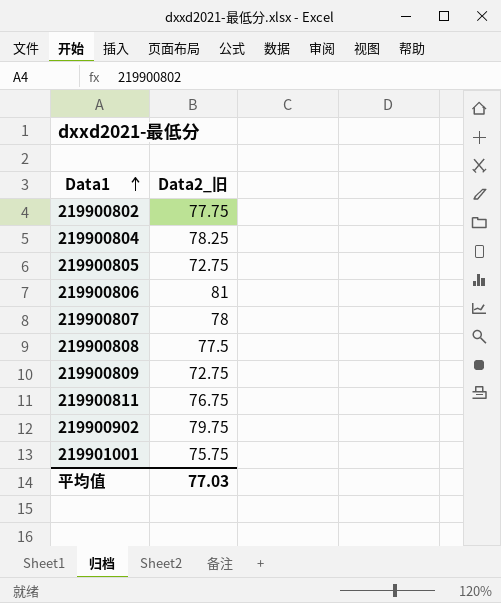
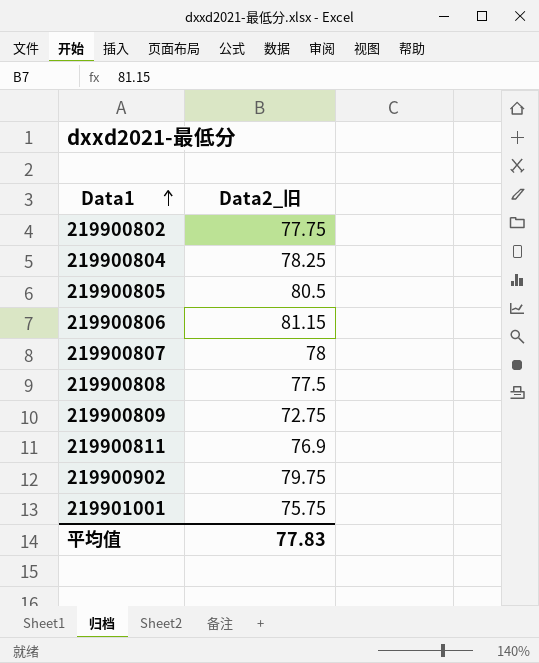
219900805 | Data2_旧: 72.75 -> 80.5
219900806 | Data2_旧: 81 -> 81.15
219900811 | Data2_旧: 76.75 -> 76.9
平均值 | Data2_旧: 77.03 -> 77.83

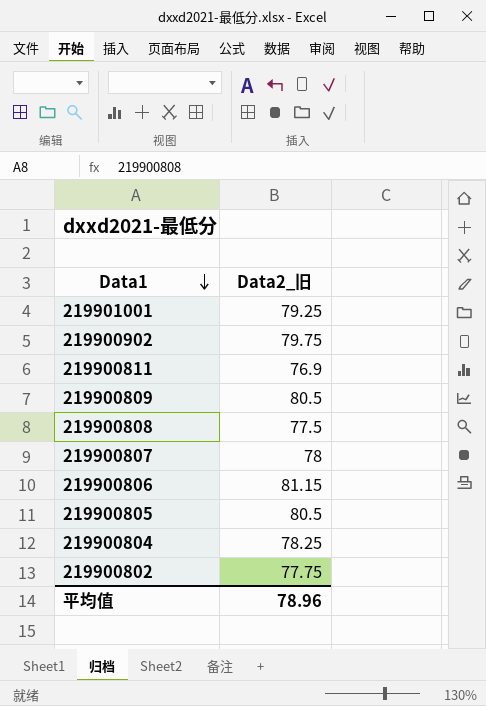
row order: Data1 ascending -> Data1 descending
219901001 | Data2_旧: 75.75 -> 79.25
219900809 | Data2_旧: 72.75 -> 80.5
平均值 | Data2_旧: 77.83 -> 78.96

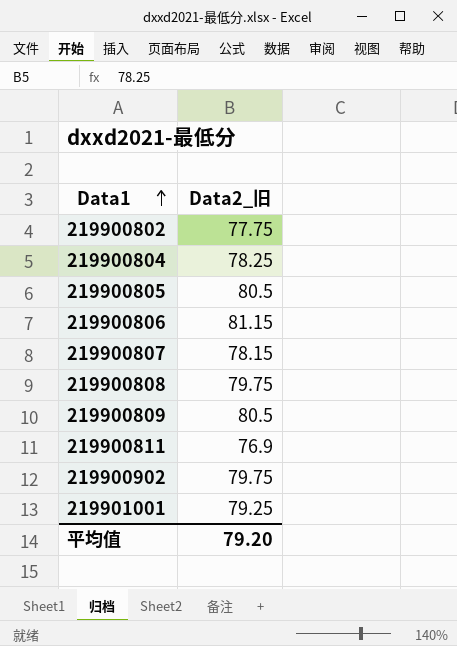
row order: Data1 descending -> Data1 ascending
219900807 | Data2_旧: 78 -> 78.15
219900808 | Data2_旧: 77.5 -> 79.75
平均值 | Data2_旧: 78.96 -> 79.20

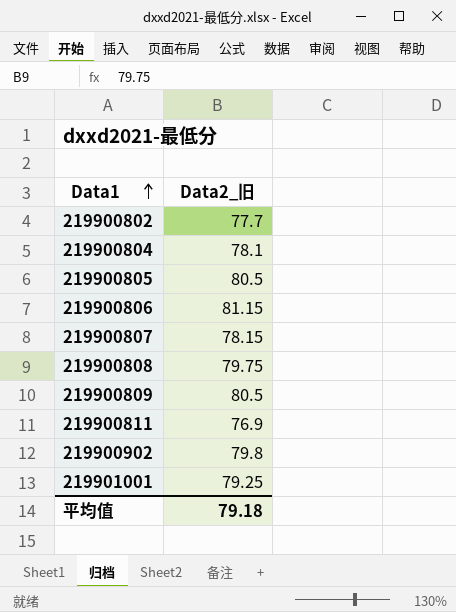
219900802 | Data2_旧: 77.75 -> 77.7
219900804 | Data2_旧: 78.25 -> 78.1
219900902 | Data2_旧: 79.75 -> 79.8
平均值 | Data2_旧: 79.20 -> 79.18

